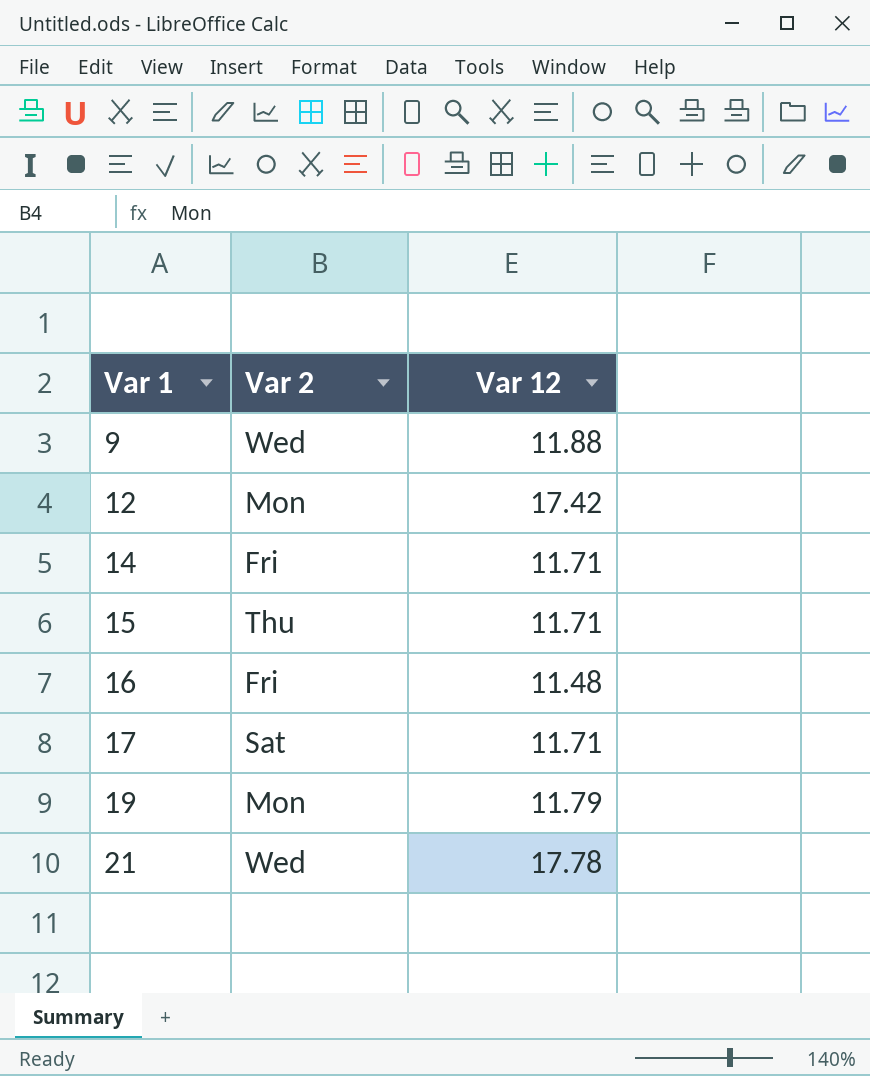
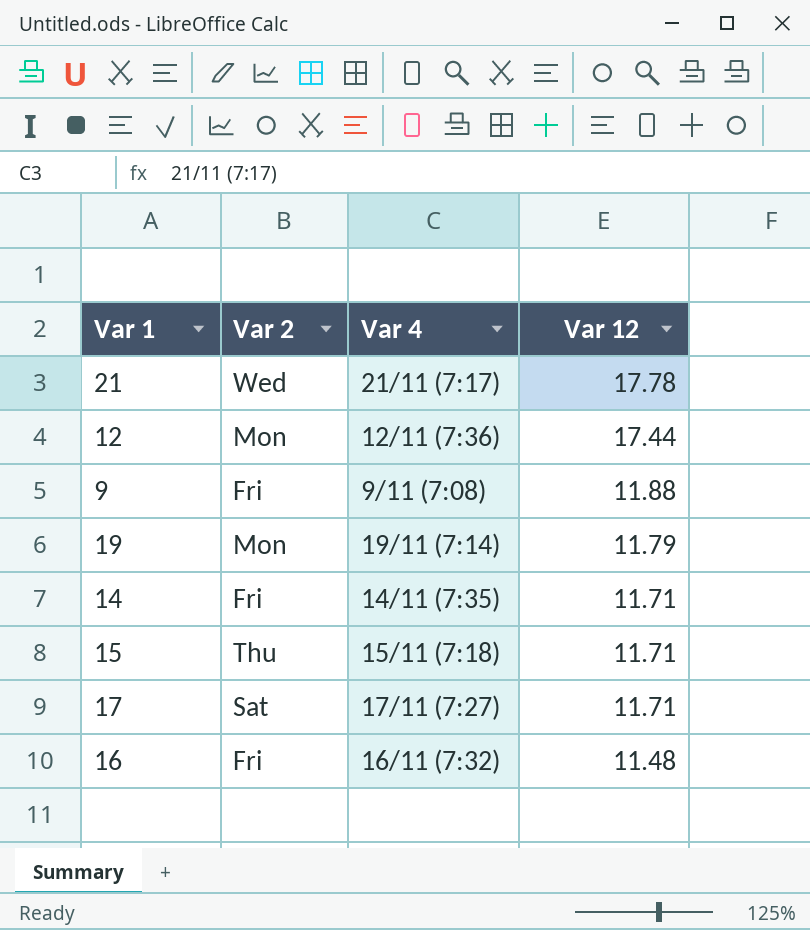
row order: Var 1 ascending -> Var 12 descending
column Var 4 | position: none -> 3
12 | Var 12: 17.42 -> 17.44
9 | Var 2: Wed -> Fri

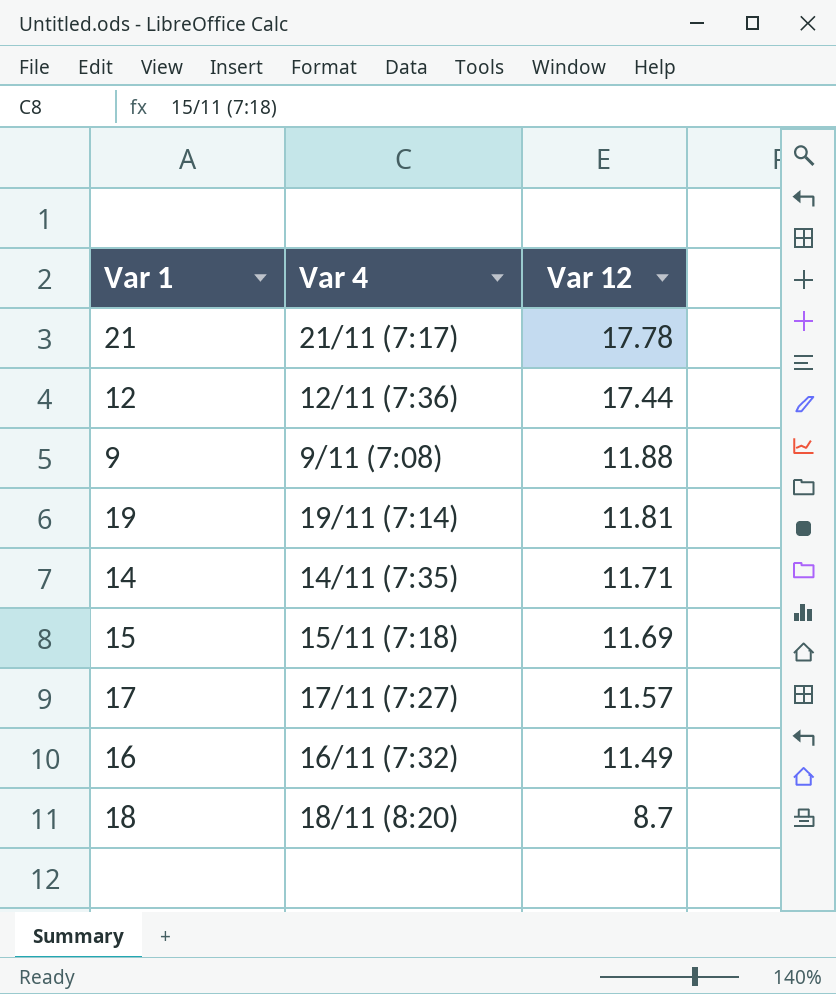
column Var 2 | position: 2 -> none
19 | Var 12: 11.79 -> 11.81
15 | Var 12: 11.71 -> 11.69
17 | Var 12: 11.71 -> 11.57
16 | Var 12: 11.48 -> 11.49
row 18: none -> 18/11 (8:20) | 8.7

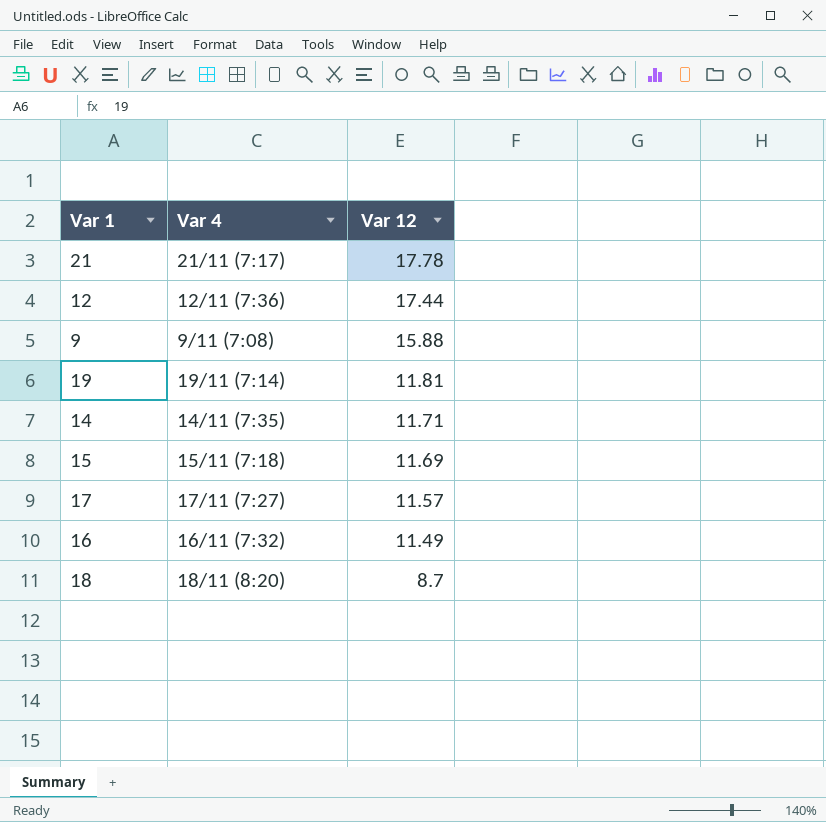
9 | Var 12: 11.88 -> 15.88

